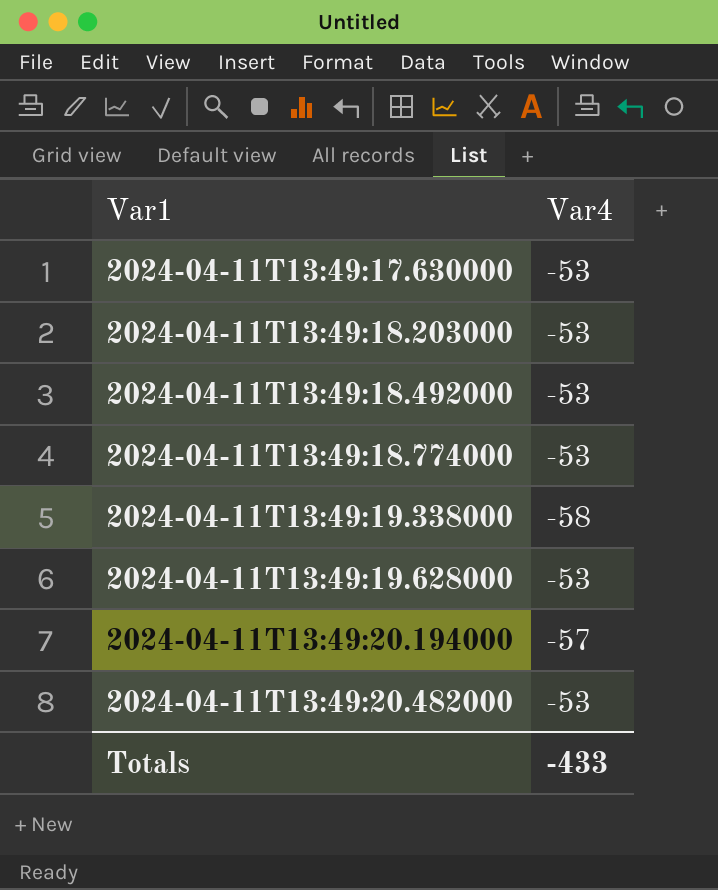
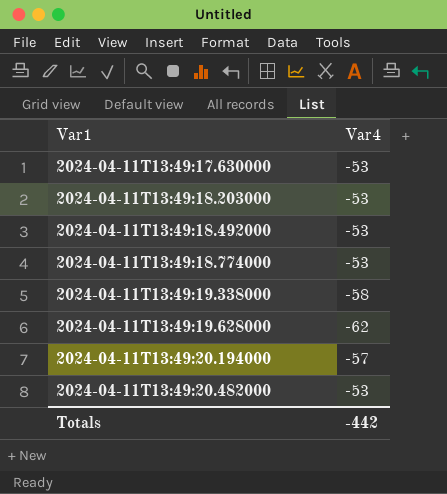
2024-04-11T13:49:19.628000 | Var4: -53 -> -62
Totals | Var4: -433 -> -442

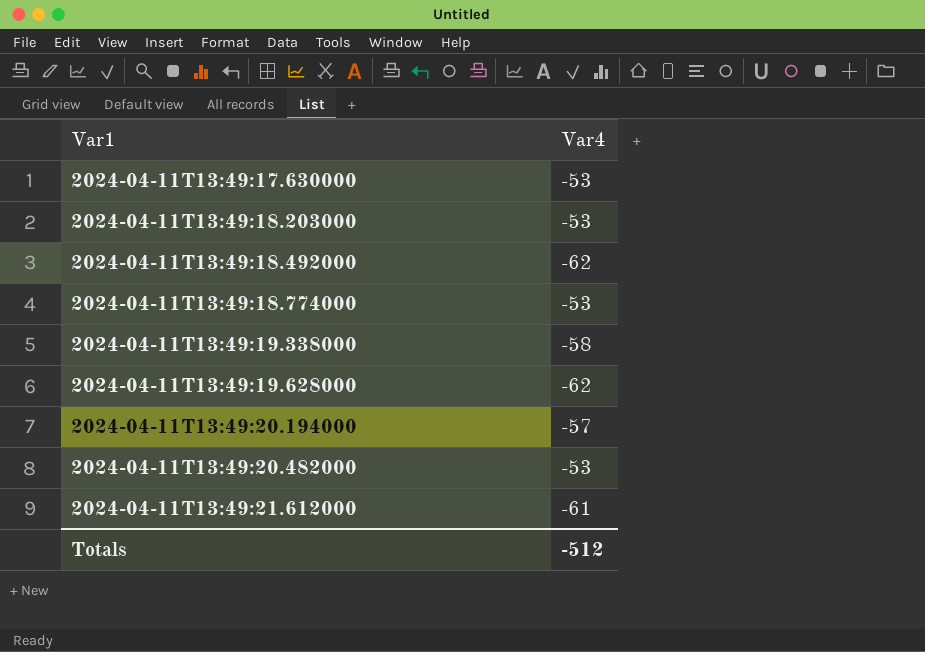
2024-04-11T13:49:18.492000 | Var4: -53 -> -62
row 2024-04-11T13:49:21.612000: none -> -61
Totals | Var4: -442 -> -512

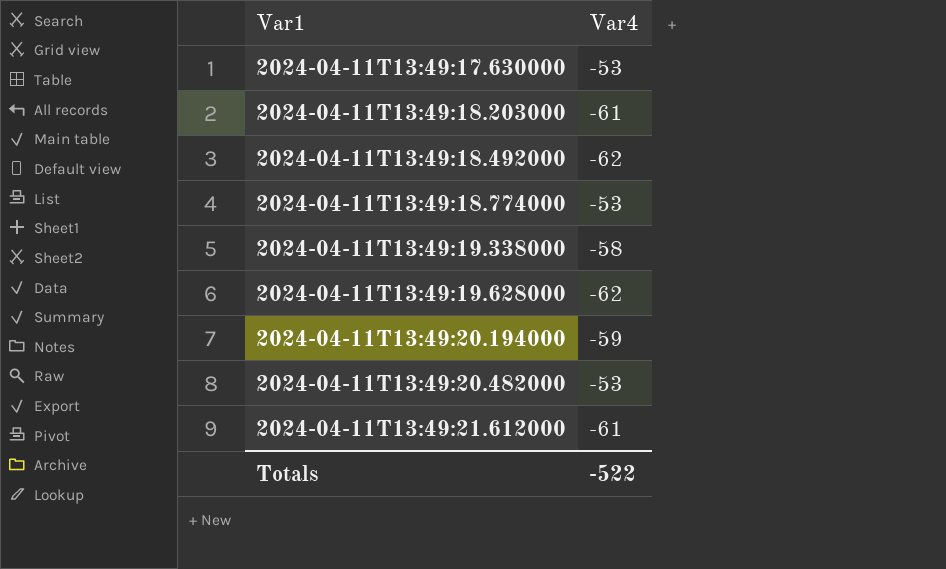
2024-04-11T13:49:18.203000 | Var4: -53 -> -61
2024-04-11T13:49:20.194000 | Var4: -57 -> -59
Totals | Var4: -512 -> -522

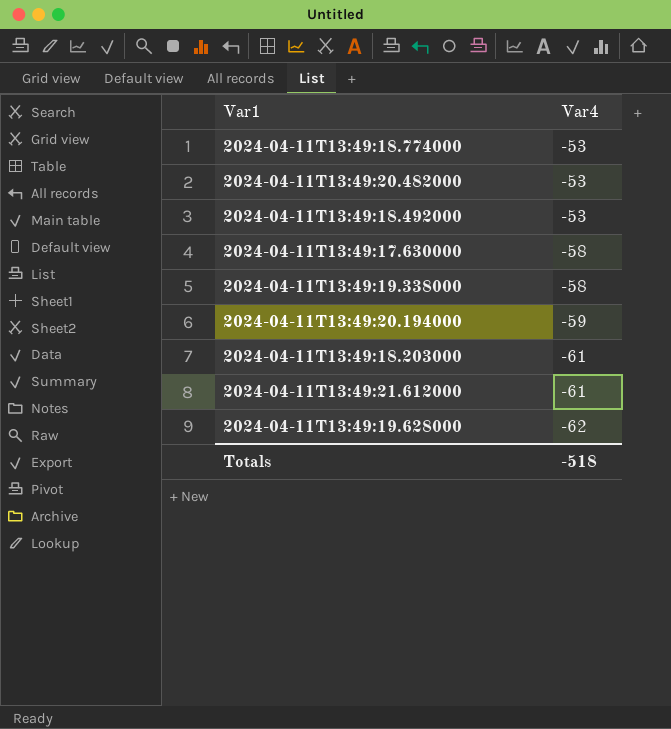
row order: Var1 ascending -> Var4 descending
2024-04-11T13:49:18.492000 | Var4: -62 -> -53
2024-04-11T13:49:17.630000 | Var4: -53 -> -58
Totals | Var4: -522 -> -518

